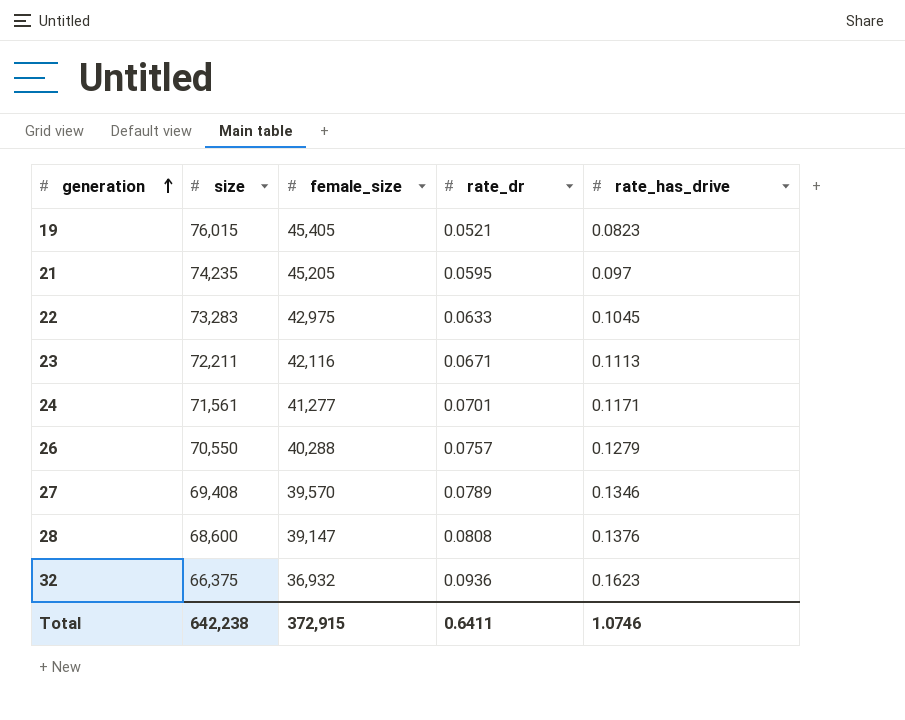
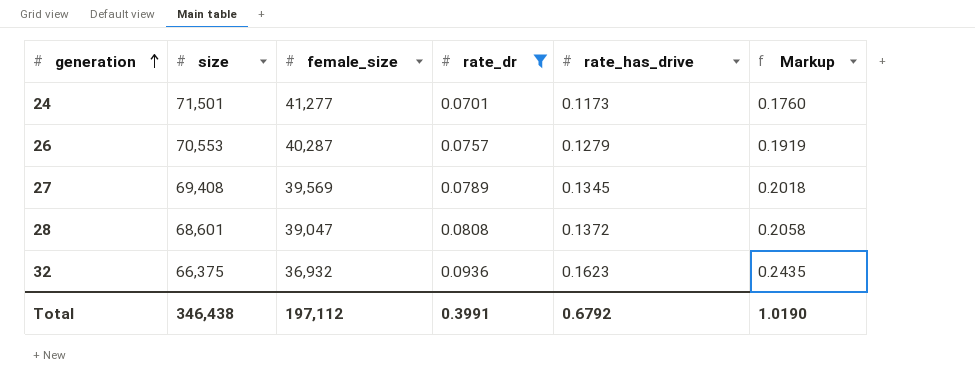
filter: none -> rate_dr >= 0.0701
column Markup | formula: none -> [rate_has_drive] * 1.5
24 | size: 71,561 -> 71,501
24 | rate_has_drive: 0.1171 -> 0.1173
26 | size: 70,550 -> 70,553
26 | female_size: 40,288 -> 40,287
27 | female_size: 39,570 -> 39,569
27 | rate_has_drive: 0.1346 -> 0.1345
28 | size: 68,600 -> 68,601
28 | female_size: 39,147 -> 39,047
28 | rate_has_drive: 0.1376 -> 0.1372
Total | size: 642,238 -> 346,438
Total | female_size: 372,915 -> 197,112
Total | rate_dr: 0.6411 -> 0.3991
Total | rate_has_drive: 1.0746 -> 0.6792

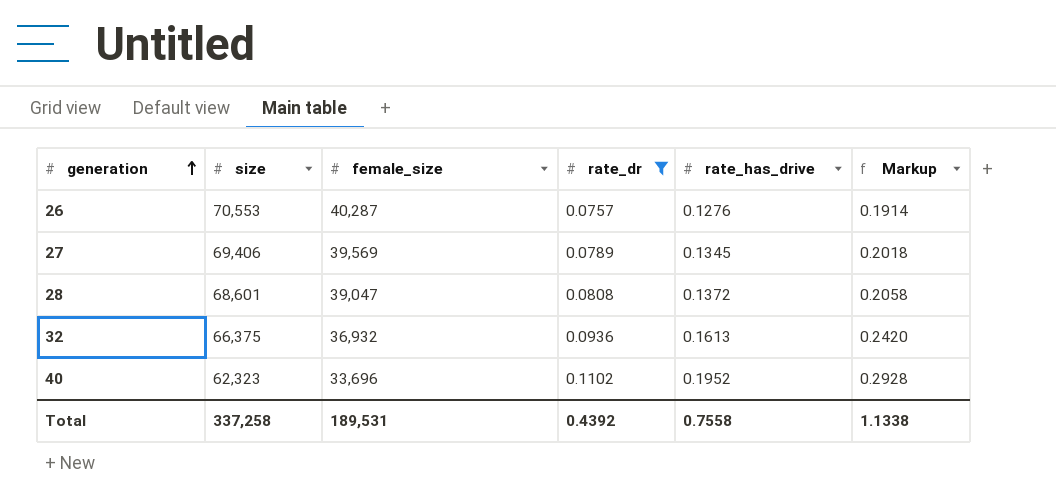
row 24: 71,501 | 41,277 | 0.0701 | 0.1173 | 0.1760 -> none
26 | rate_has_drive: 0.1279 -> 0.1276
26 | Markup: 0.1919 -> 0.1914
27 | size: 69,408 -> 69,406
32 | rate_has_drive: 0.1623 -> 0.1613
32 | Markup: 0.2435 -> 0.2420
row 40: none -> 62,323 | 33,696 | 0.1102 | 0.1952 | 0.2928
Total | size: 346,438 -> 337,258
Total | female_size: 197,112 -> 189,531
Total | rate_dr: 0.3991 -> 0.4392
Total | rate_has_drive: 0.6792 -> 0.7558
Total | Markup: 1.0190 -> 1.1338

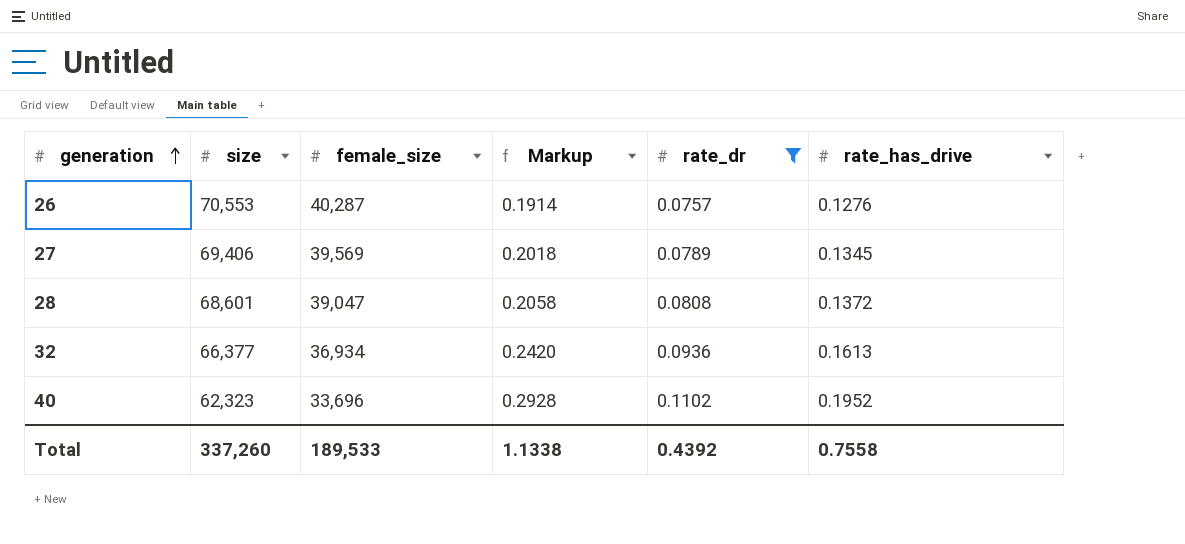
column Markup | position: 6 -> 4
32 | size: 66,375 -> 66,377
32 | female_size: 36,932 -> 36,934
Total | size: 337,258 -> 337,260
Total | female_size: 189,531 -> 189,533

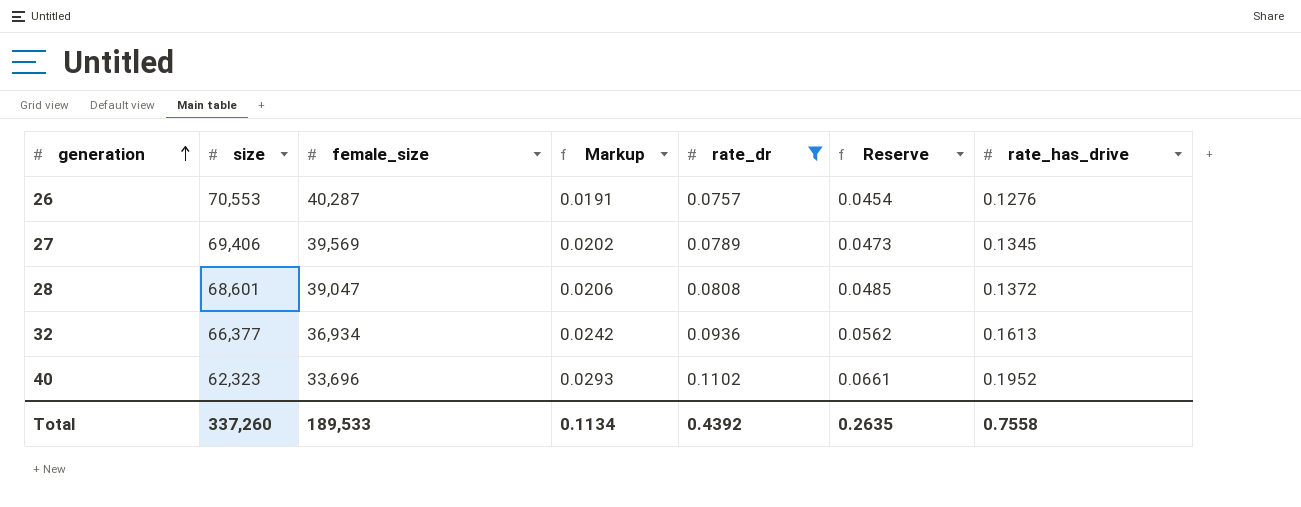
column Markup | formula: [rate_has_drive] * 1.5 -> [rate_has_drive] * 0.15
column Reserve | formula: none -> [rate_dr] * 0.6
Total | Markup: 1.1338 -> 0.1134

